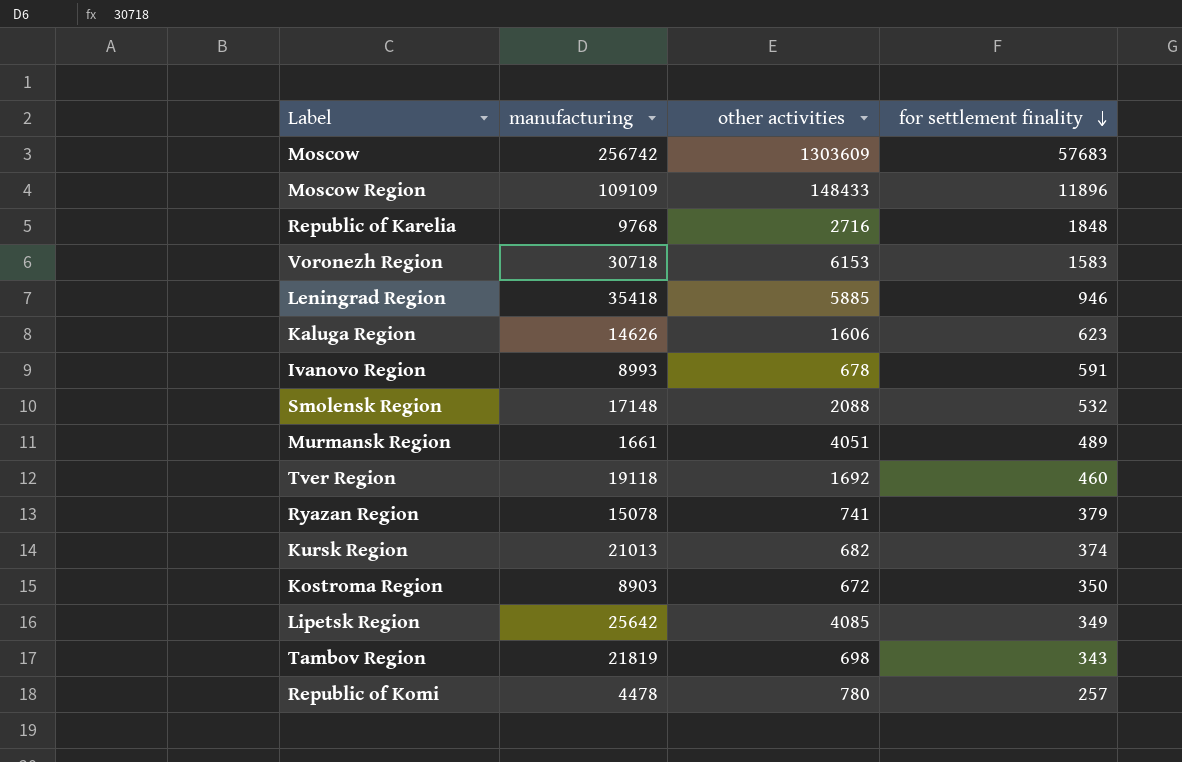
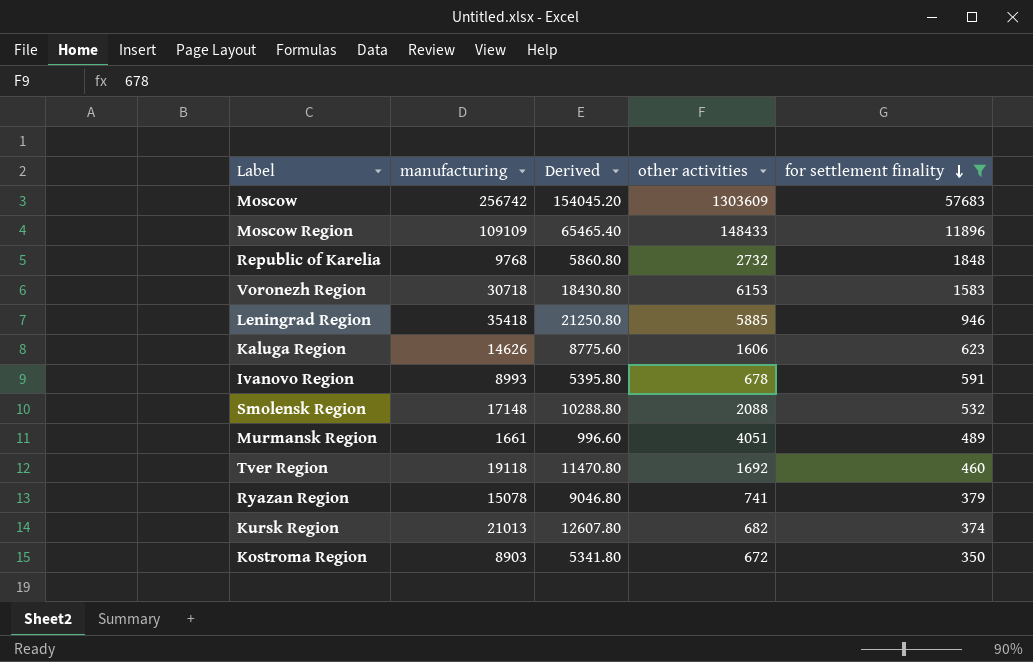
filter: none -> for settlement finality >= 350
column Derived | formula: none -> [manufacturing] * 0.6
Republic of Karelia | other activities: 2716 -> 2732

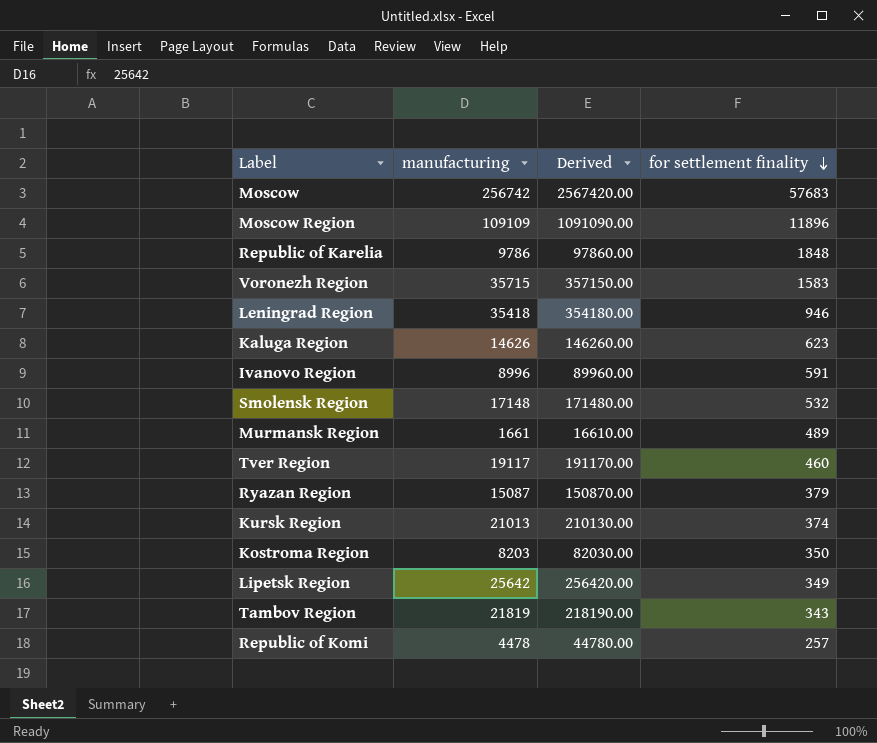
filter: for settlement finality >= 350 -> none
column other activities | position: 4 -> none
column Derived | formula: [manufacturing] * 0.6 -> [manufacturing] * 10
Republic of Karelia | manufacturing: 9768 -> 9786
Voronezh Region | manufacturing: 30718 -> 35715
Ivanovo Region | manufacturing: 8993 -> 8996
Tver Region | manufacturing: 19118 -> 19117
Ryazan Region | manufacturing: 15078 -> 15087
Kostroma Region | manufacturing: 8903 -> 8203

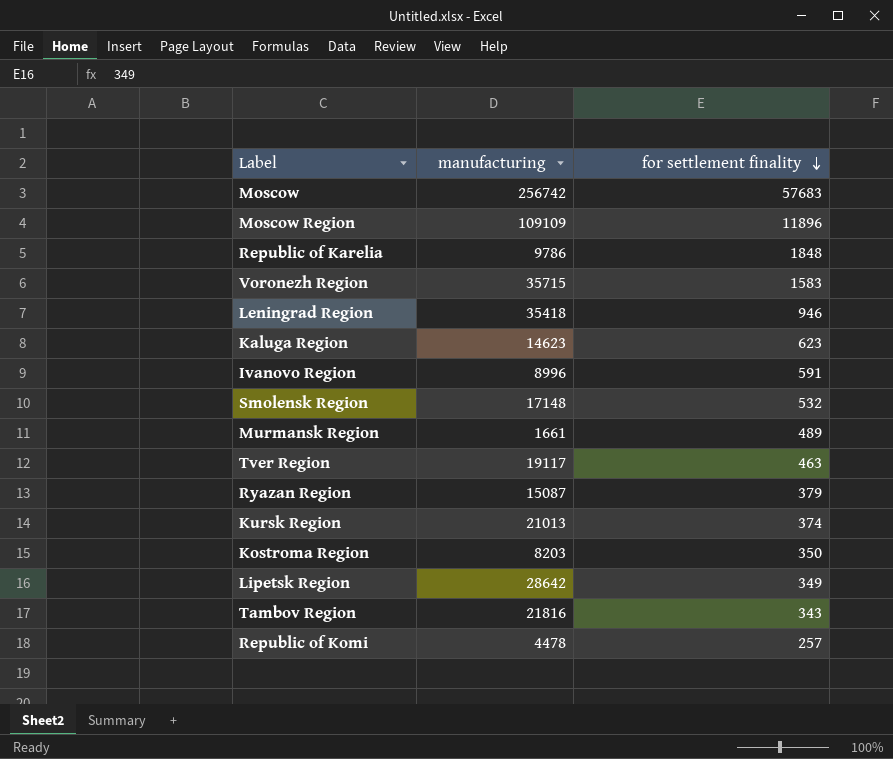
column Derived | formula: [manufacturing] * 10 -> none
Kaluga Region | manufacturing: 14626 -> 14623
Tver Region | for settlement finality: 460 -> 463
Lipetsk Region | manufacturing: 25642 -> 28642
Tambov Region | manufacturing: 21819 -> 21816

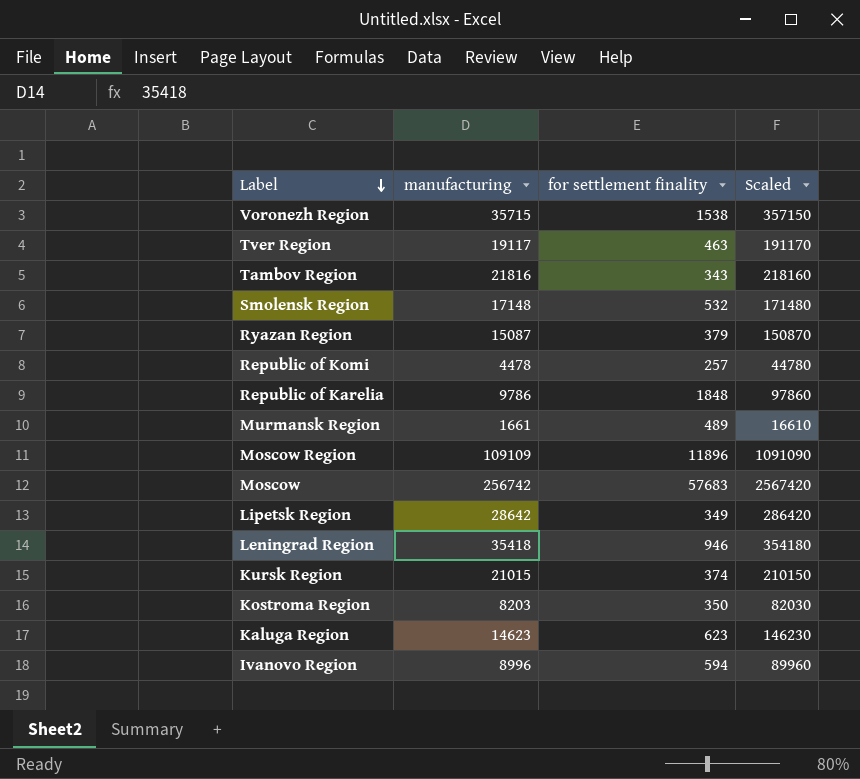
row order: for settlement finality descending -> Label descending
column Scaled | formula: none -> [manufacturing] * 10
Voronezh Region | for settlement finality: 1583 -> 1538
Kursk Region | manufacturing: 21013 -> 21015
Ivanovo Region | for settlement finality: 591 -> 594

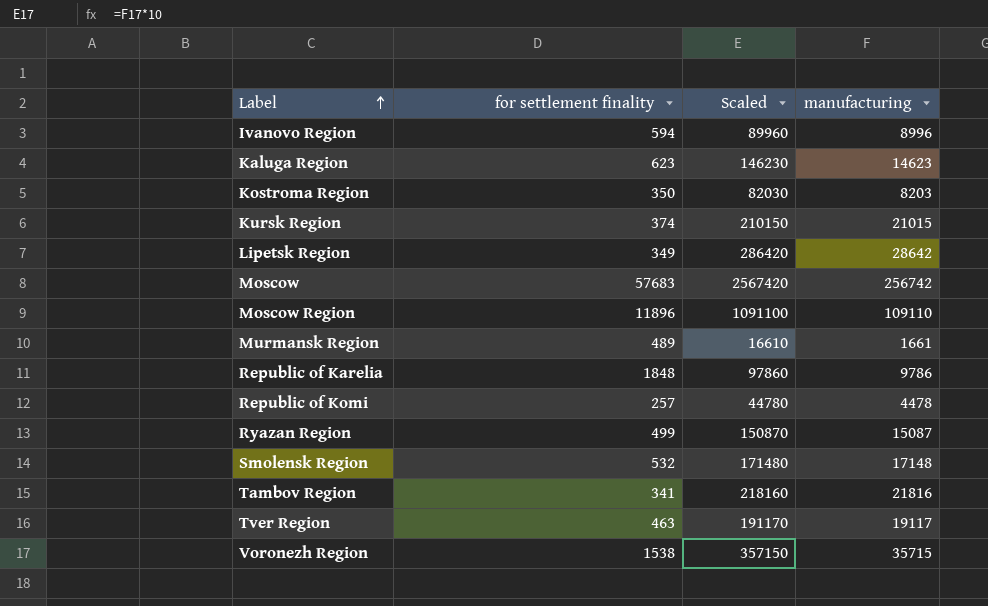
row order: Label descending -> Label ascending
column manufacturing | position: 2 -> 4
row Leningrad Region: 35418 | 946 | 354180 -> none
Moscow Region | Scaled: 1091090 -> 1091100
Moscow Region | manufacturing: 109109 -> 109110
Ryazan Region | for settlement finality: 379 -> 499
Tambov Region | for settlement finality: 343 -> 341

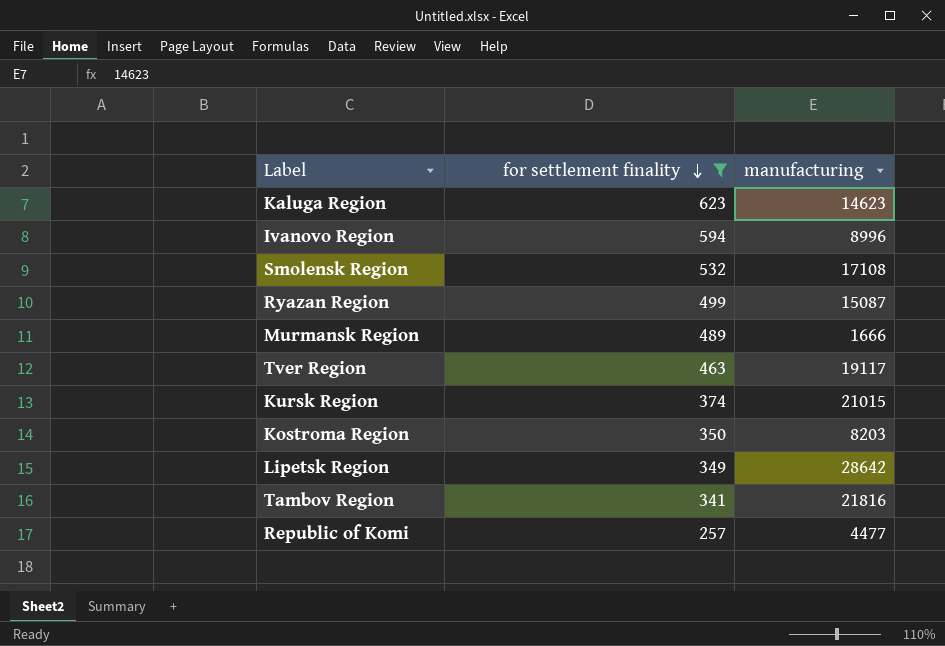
filter: none -> for settlement finality <= 623
row order: Label ascending -> for settlement finality descending
column Scaled | formula: [manufacturing] * 10 -> none
Smolensk Region | manufacturing: 17148 -> 17108
Murmansk Region | manufacturing: 1661 -> 1666
Republic of Komi | manufacturing: 4478 -> 4477

